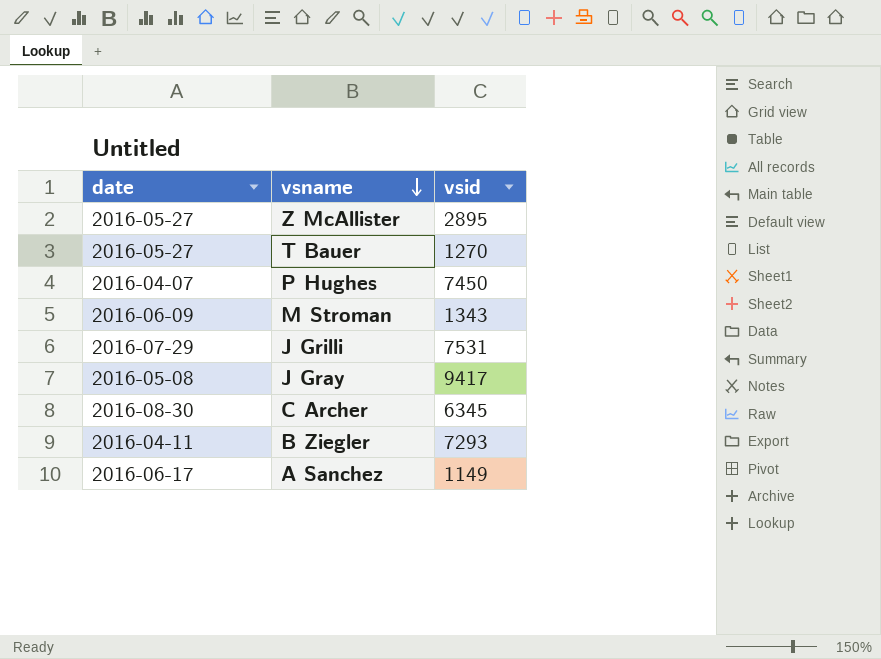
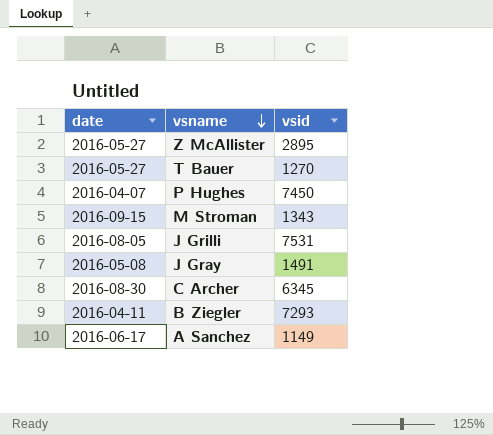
M Stroman | date: 2016-06-09 -> 2016-09-15
J Grilli | date: 2016-07-29 -> 2016-08-05
J Gray | vsid: 9417 -> 1491

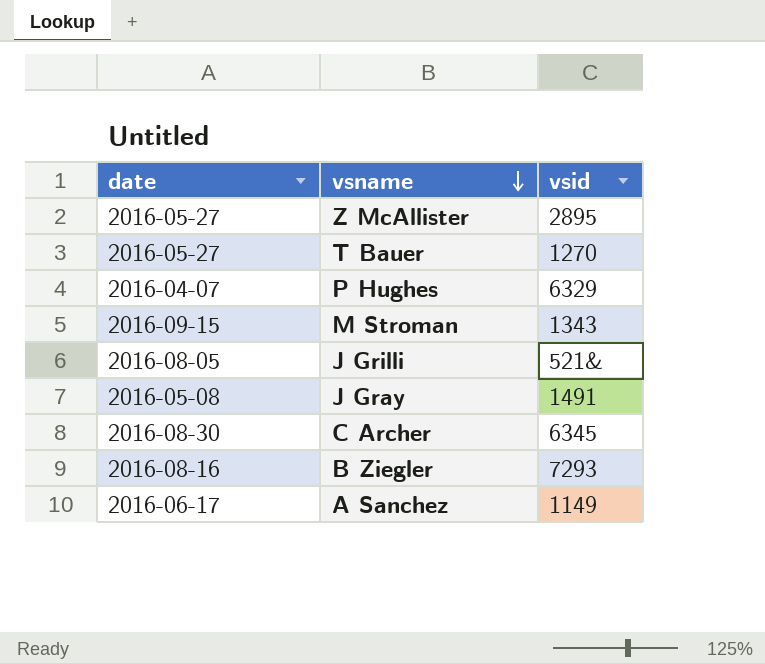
P Hughes | vsid: 7450 -> 6329
J Grilli | vsid: 7531 -> 521&
B Ziegler | date: 2016-04-11 -> 2016-08-16

